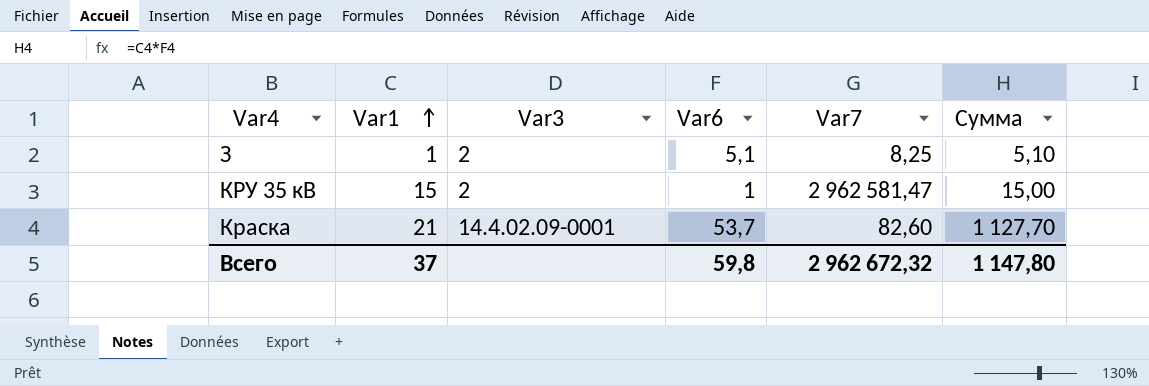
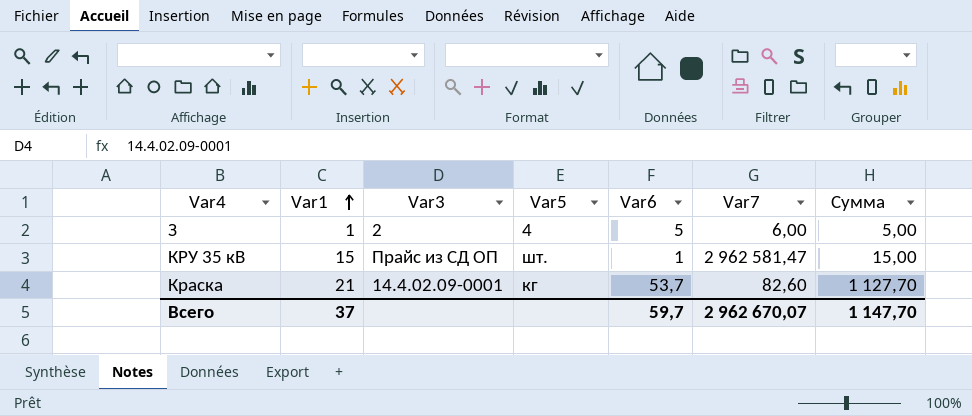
column Var5 | position: none -> 4
З | Var6: 5,1 -> 5
З | Var7: 8,25 -> 6,00
З | Сумма: 5,10 -> 5,00
КРУ 35 кВ | Var3: 2 -> Прайс из СД ОП
Всего | Var6: 59,8 -> 59,7
Всего | Var7: 2 962 672,32 -> 2 962 670,07
Всего | Сумма: 1 147,80 -> 1 147,70

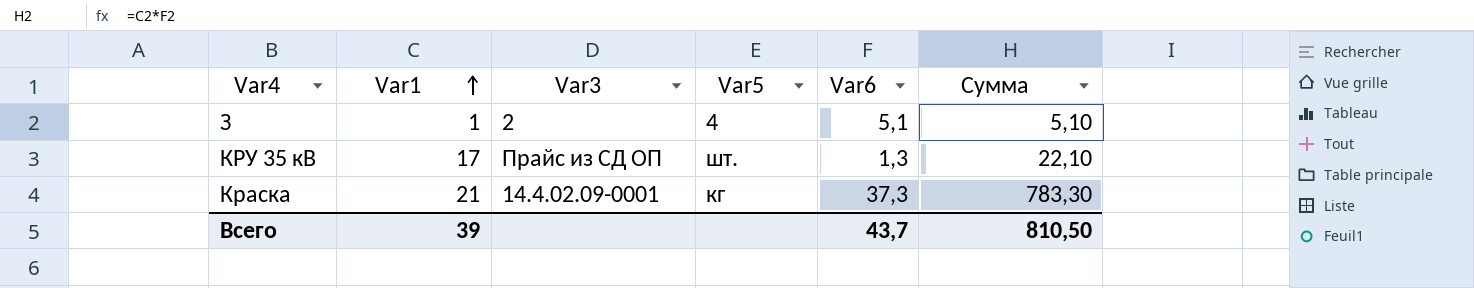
column Var7 | position: 6 -> none
З | Var6: 5 -> 5,1
З | Сумма: 5,00 -> 5,10
КРУ 35 кВ | Var1: 15 -> 17
КРУ 35 кВ | Var6: 1 -> 1,3
КРУ 35 кВ | Сумма: 15,00 -> 22,10
Краска | Var6: 53,7 -> 37,3
Краска | Сумма: 1 127,70 -> 783,30
Всего | Var1: 37 -> 39
Всего | Var6: 59,7 -> 43,7
Всего | Сумма: 1 147,70 -> 810,50

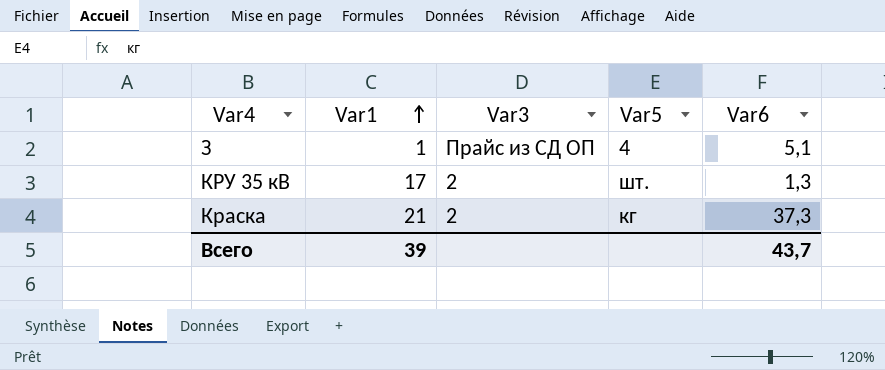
column Сумма | formula: [Var1] * [Var6] -> none
З | Var3: 2 -> Прайс из СД ОП
КРУ 35 кВ | Var3: Прайс из СД ОП -> 2
Краска | Var3: 14.4.02.09-0001 -> 2

